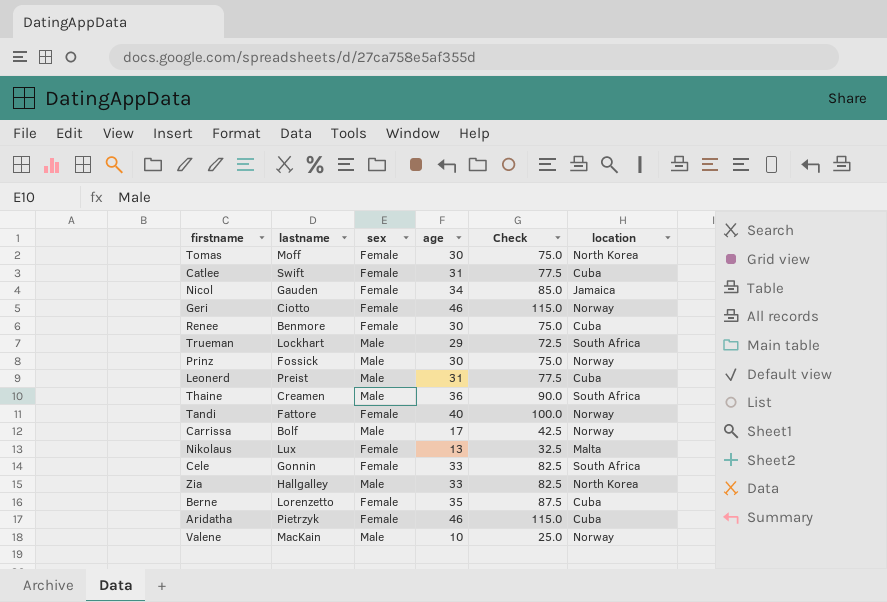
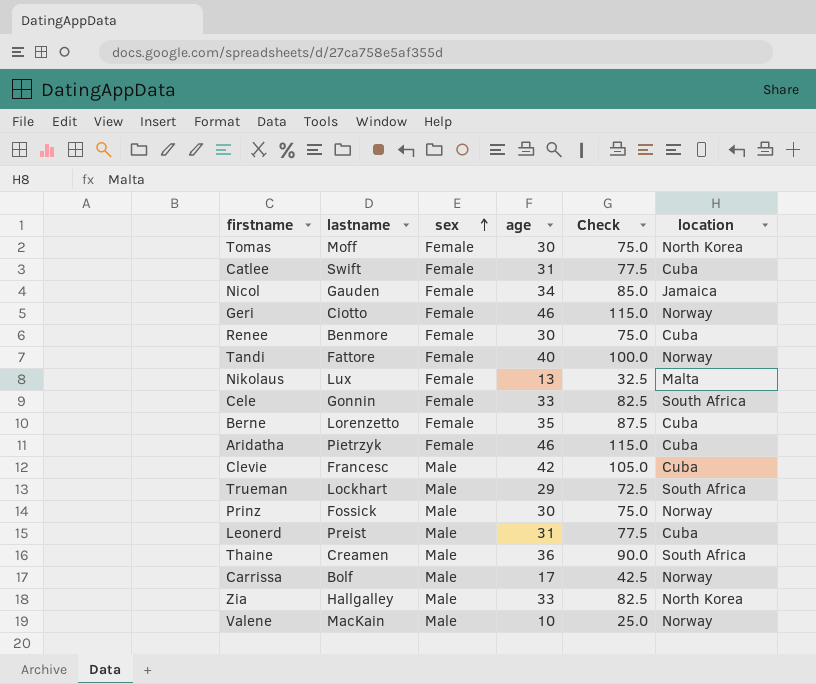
row order: none -> sex ascending
row Clevie: none -> Francesc | Male | 42 | 105.0 | Cuba

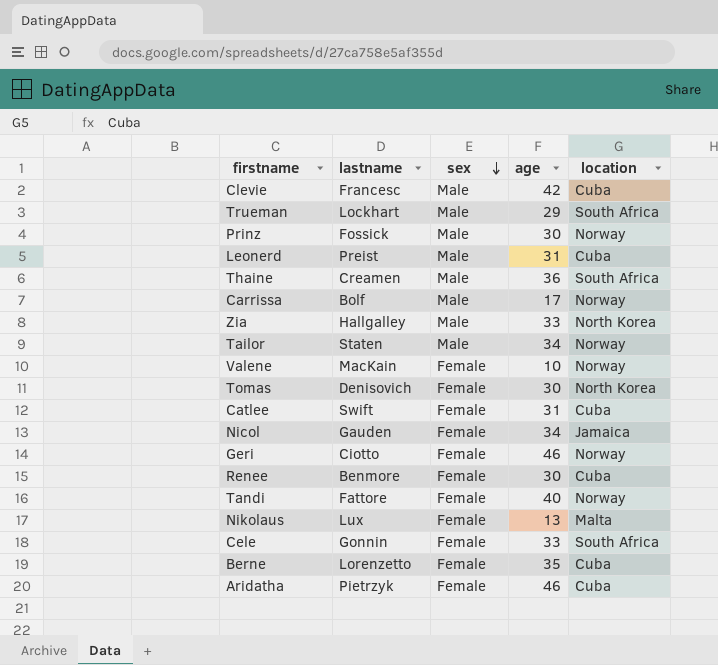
row order: sex ascending -> sex descending
column Check | formula: [age] * 2.5 -> none
row Tailor: none -> Staten | Male | 34 | Norway
Valene | sex: Male -> Female
Tomas | lastname: Moff -> Denisovich

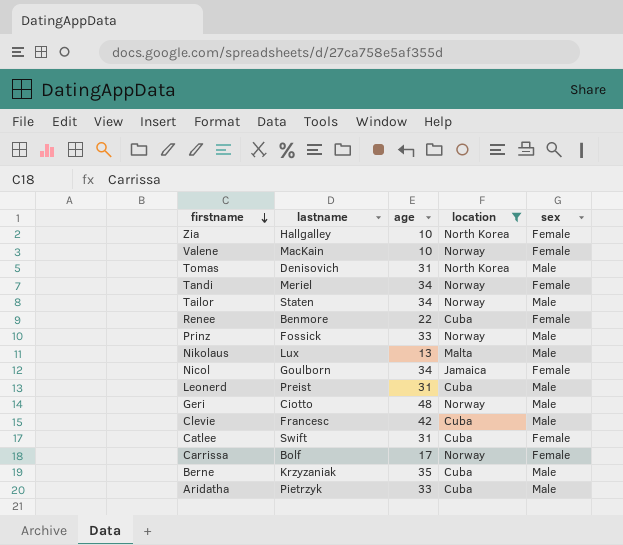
filter: none -> location != South Africa
row order: sex descending -> firstname descending
column sex | position: 3 -> 5
Zia | age: 33 -> 10
Zia | sex: Male -> Female
Tomas | age: 30 -> 31
Tomas | sex: Female -> Male
Tandi | lastname: Fattore -> Meriel
Tandi | age: 40 -> 34
Renee | age: 30 -> 22
Prinz | age: 30 -> 33
Nikolaus | sex: Female -> Male
Nicol | lastname: Gauden -> Goulborn
Geri | age: 46 -> 48
Geri | sex: Female -> Male
Carrissa | sex: Male -> Female
Berne | lastname: Lorenzetto -> Krzyzaniak
Berne | sex: Female -> Male
Aridatha | age: 46 -> 33
Aridatha | sex: Female -> Male

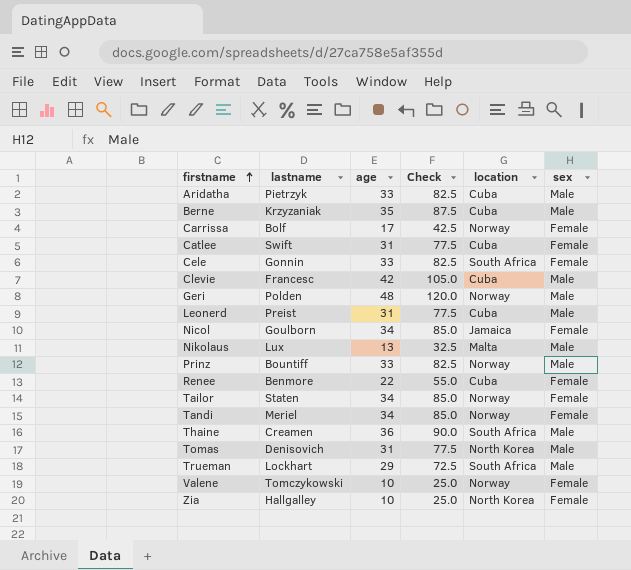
filter: location != South Africa -> none
row order: firstname descending -> firstname ascending
column Check | formula: none -> [age] * 2.5
Geri | lastname: Ciotto -> Polden
Prinz | lastname: Fossick -> Bountiff
Tailor | sex: Male -> Female
Valene | lastname: MacKain -> Tomczykowski

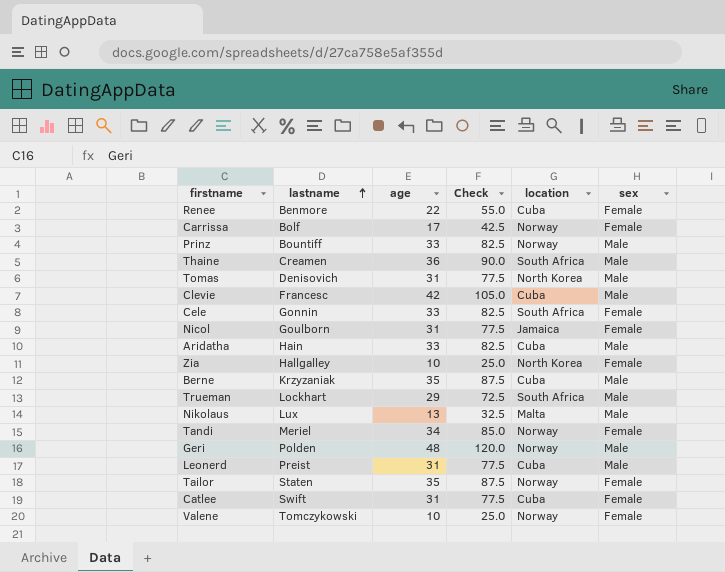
row order: firstname ascending -> lastname ascending
Nicol | age: 34 -> 31
Nicol | Check: 85.0 -> 77.5
Aridatha | lastname: Pietrzyk -> Hain
Tailor | age: 34 -> 35
Tailor | Check: 85.0 -> 87.5

